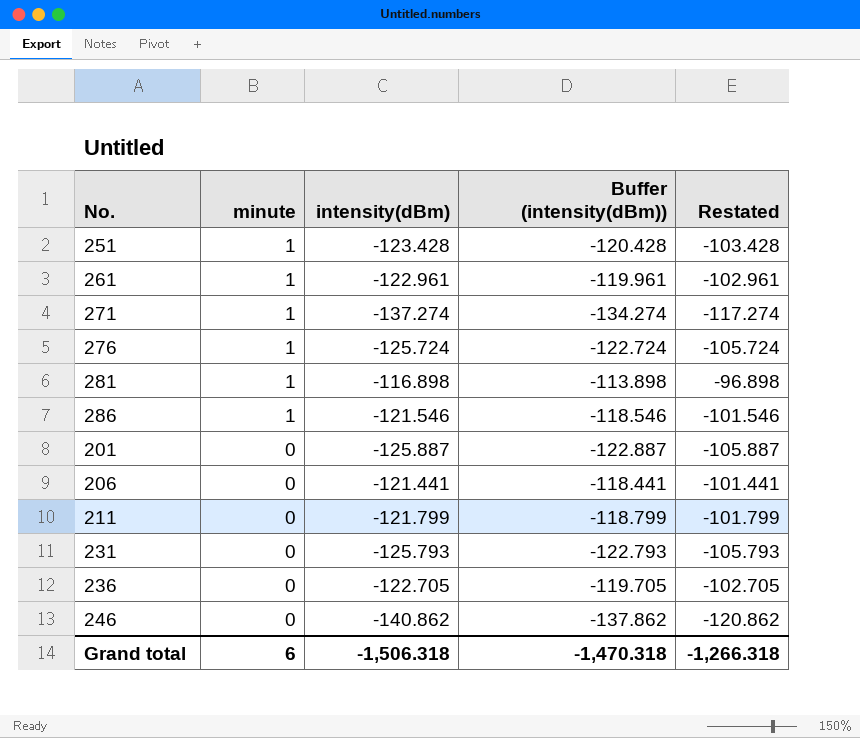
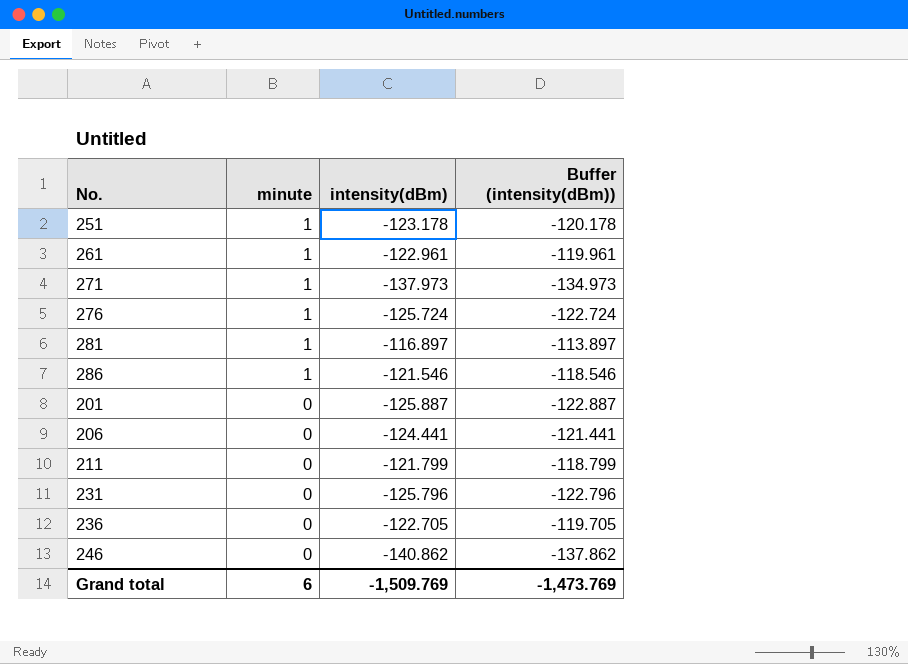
column Restated | formula: [intensity(dBm)] + 20 -> none
251 | intensity(dBm): -123.428 -> -123.178
251 | Buffer (intensity(dBm)): -120.428 -> -120.178
271 | intensity(dBm): -137.274 -> -137.973
271 | Buffer (intensity(dBm)): -134.274 -> -134.973
281 | intensity(dBm): -116.898 -> -116.897
281 | Buffer (intensity(dBm)): -113.898 -> -113.897
206 | intensity(dBm): -121.441 -> -124.441
206 | Buffer (intensity(dBm)): -118.441 -> -121.441
231 | intensity(dBm): -125.793 -> -125.796
231 | Buffer (intensity(dBm)): -122.793 -> -122.796
Grand total | intensity(dBm): -1,506.318 -> -1,509.769
Grand total | Buffer (intensity(dBm)): -1,470.318 -> -1,473.769

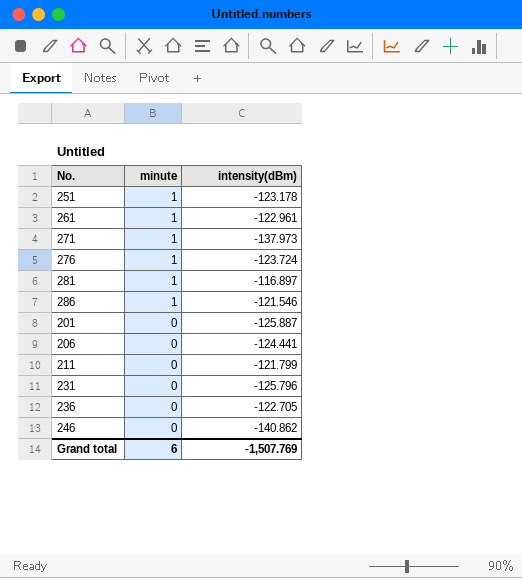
column Buffer (intensity(dBm)) | formula: [intensity(dBm)] + 3 -> none
276 | intensity(dBm): -125.724 -> -123.724
Grand total | intensity(dBm): -1,509.769 -> -1,507.769

